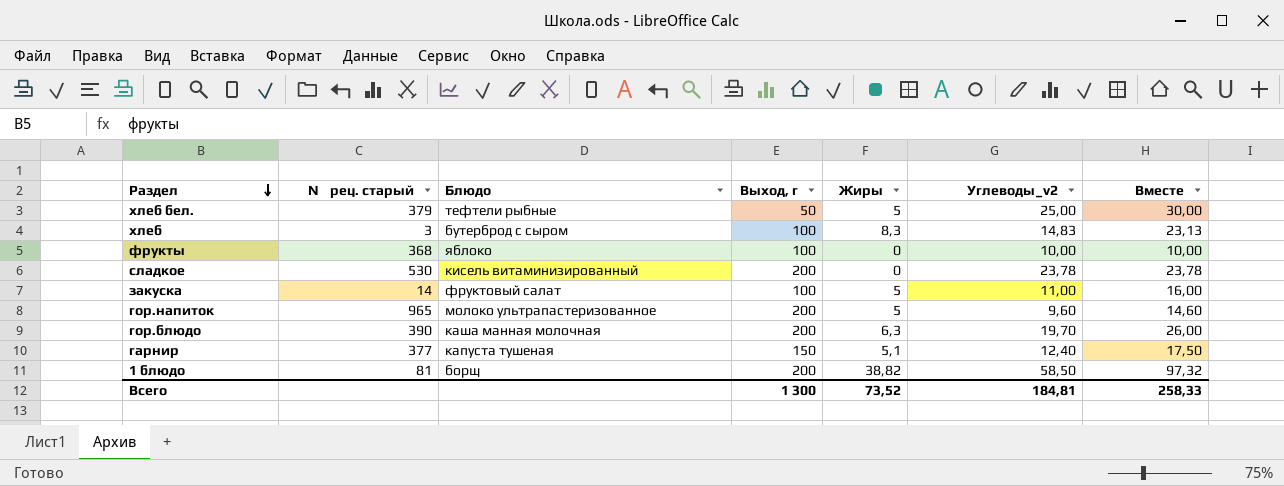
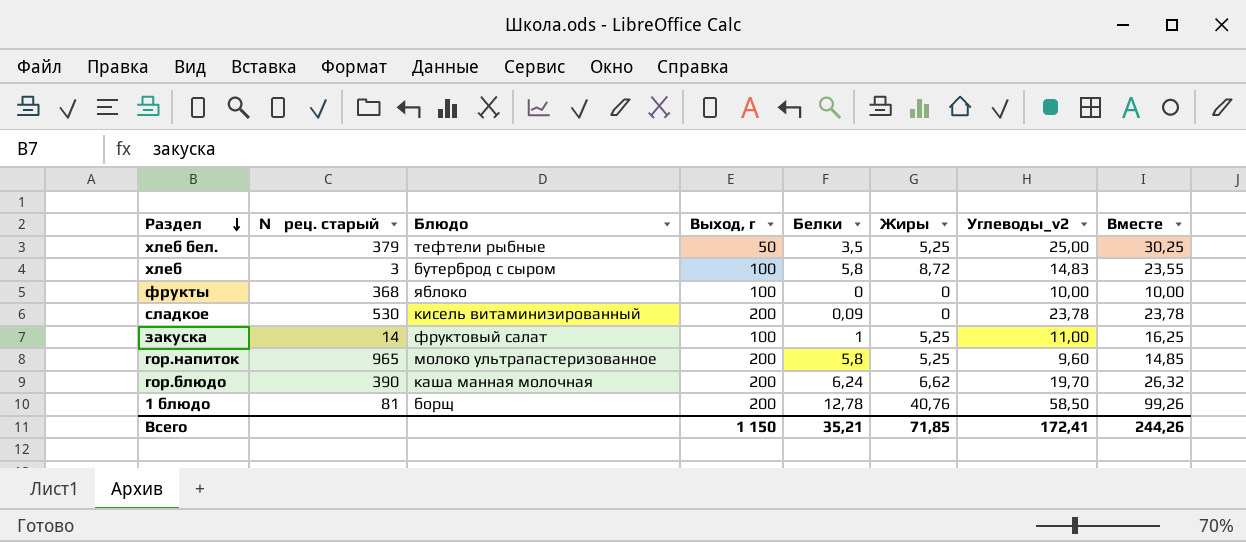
column Белки | position: none -> 5
row гарнир: 377 | капуста тушеная | 150 | 5,1 | 12,40 | 17,50 -> none
хлеб бел. | Жиры: 5 -> 5,25
хлеб бел. | Вместе: 30,00 -> 30,25
хлеб | Жиры: 8,3 -> 8,72
хлеб | Вместе: 23,13 -> 23,55
закуска | Жиры: 5 -> 5,25
закуска | Вместе: 16,00 -> 16,25
гор.напиток | Жиры: 5 -> 5,25
гор.напиток | Вместе: 14,60 -> 14,85
гор.блюдо | Жиры: 6,3 -> 6,62
гор.блюдо | Вместе: 26,00 -> 26,32
1 блюдо | Жиры: 38,82 -> 40,76
1 блюдо | Вместе: 97,32 -> 99,26
Всего | Выход, г: 1 300 -> 1 150
Всего | Жиры: 73,52 -> 71,85
Всего | Углеводы_v2: 184,81 -> 172,41
Всего | Вместе: 258,33 -> 244,26

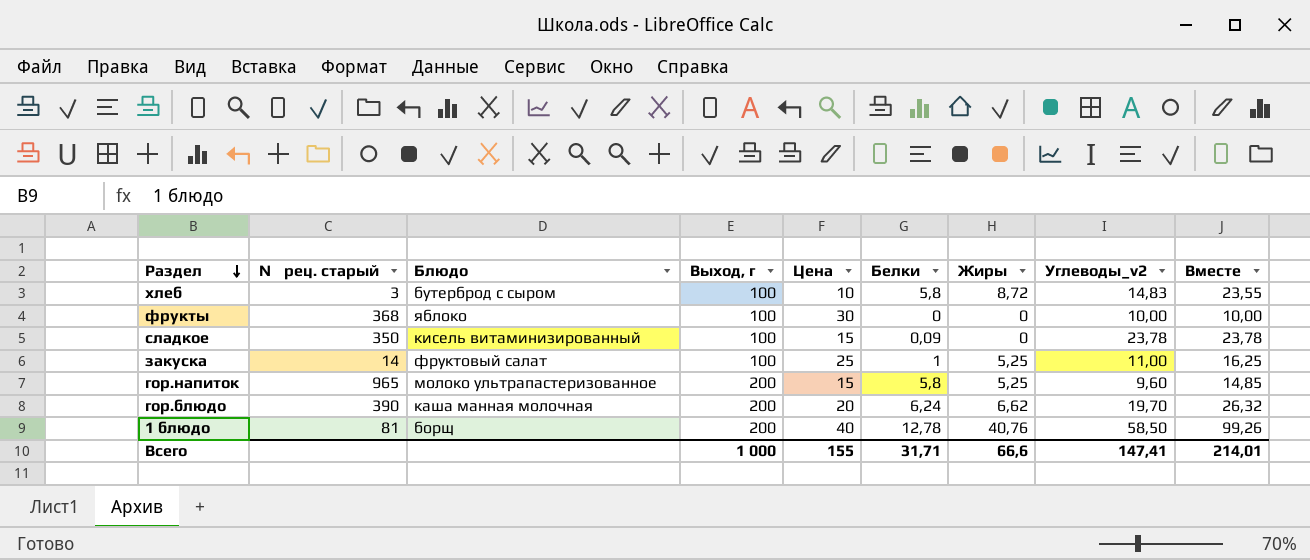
column Цена | position: none -> 5
row хлеб бел.: 379 | тефтели рыбные | 50 | 3,5 | 5,25 | 25,00 | 30,25 -> none
сладкое | № рец. старый: 530 -> 350
сладкое | Выход, г: 200 -> 100
Всего | Выход, г: 1 150 -> 1 000
Всего | Белки: 35,21 -> 31,71
Всего | Жиры: 71,85 -> 66,6
Всего | Углеводы_v2: 172,41 -> 147,41
Всего | Вместе: 244,26 -> 214,01

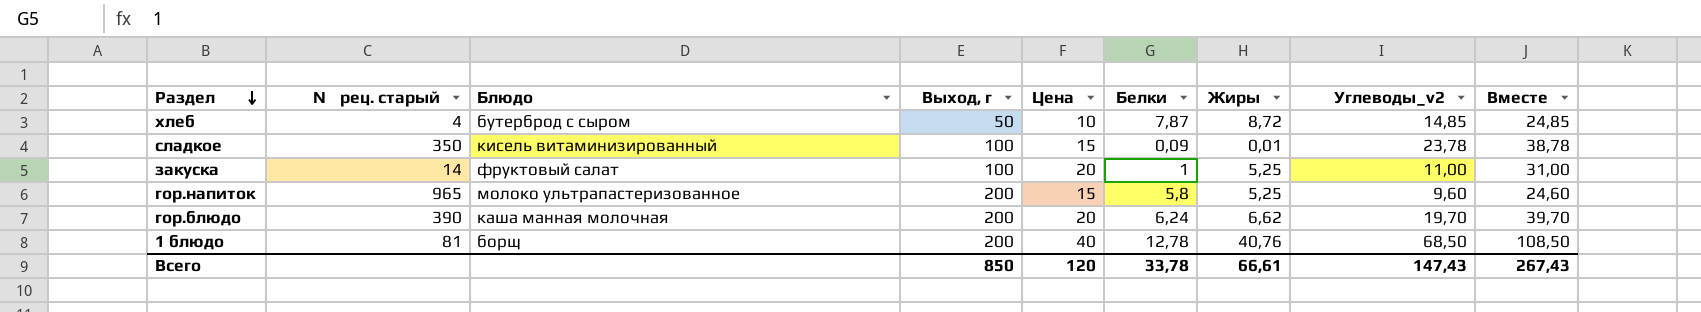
column Вместе | formula: [Жиры] + [Углеводы_v2] -> [Цена] + [Углеводы_v2]
row фрукты: 368 | яблоко | 100 | 30 | 0 | 0 | 10,00 | 10,00 -> none
хлеб | № рец. старый: 3 -> 4
хлеб | Выход, г: 100 -> 50
хлеб | Белки: 5,8 -> 7,87
хлеб | Углеводы_v2: 14,83 -> 14,85
сладкое | Жиры: 0 -> 0,01
закуска | Цена: 25 -> 20
1 блюдо | Углеводы_v2: 58,50 -> 68,50
Всего | Выход, г: 1 000 -> 850
Всего | Цена: 155 -> 120
Всего | Белки: 31,71 -> 33,78
Всего | Жиры: 66,6 -> 66,61
Всего | Углеводы_v2: 147,41 -> 147,43
Всего | Вместе: 214,01 -> 267,43

